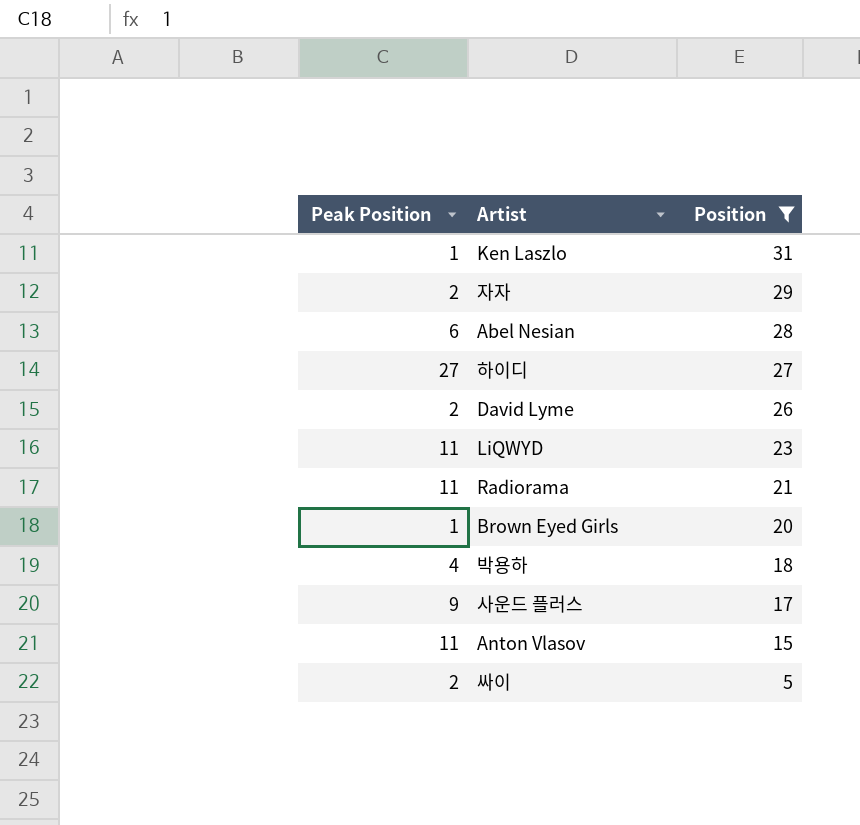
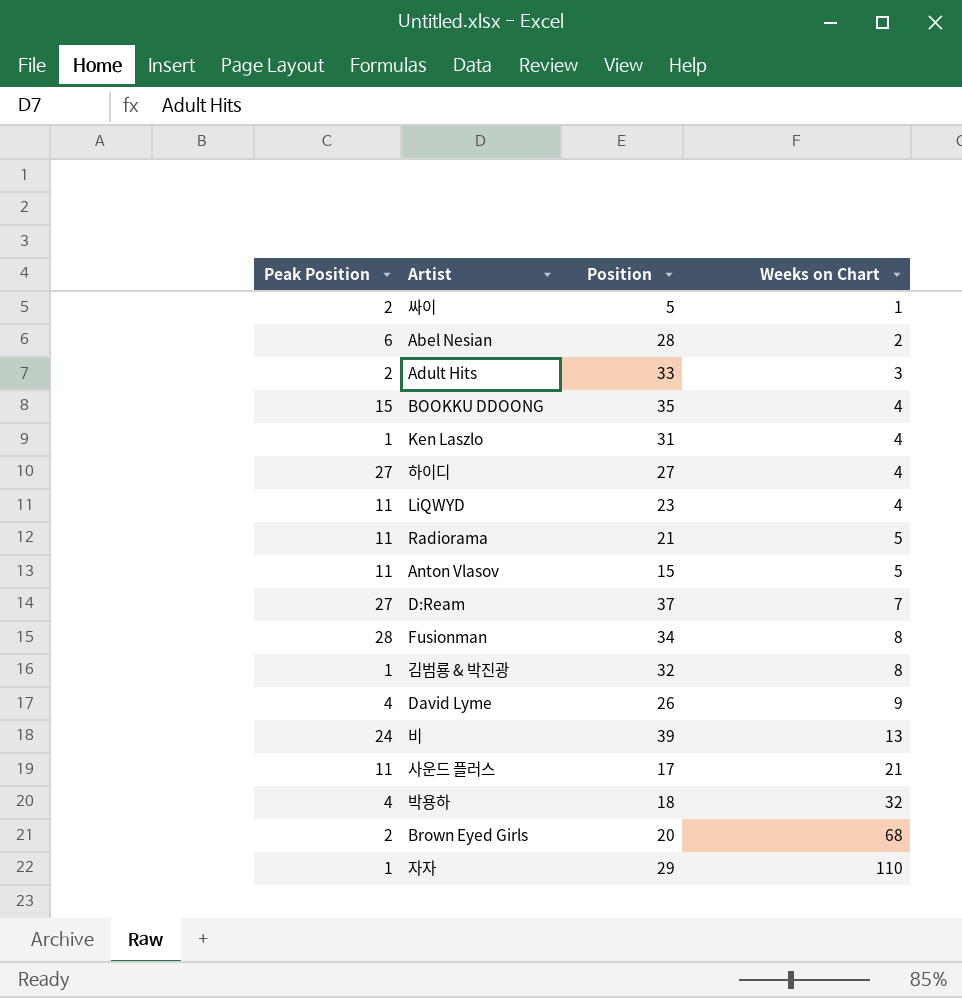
filter: Position <= 31 -> none
row order: Position descending -> Weeks on Chart ascending
column Weeks on Chart | position: none -> 4
David Lyme | Peak Position: 2 -> 4
사운드 플러스 | Peak Position: 9 -> 11
Brown Eyed Girls | Peak Position: 1 -> 2
자자 | Peak Position: 2 -> 1

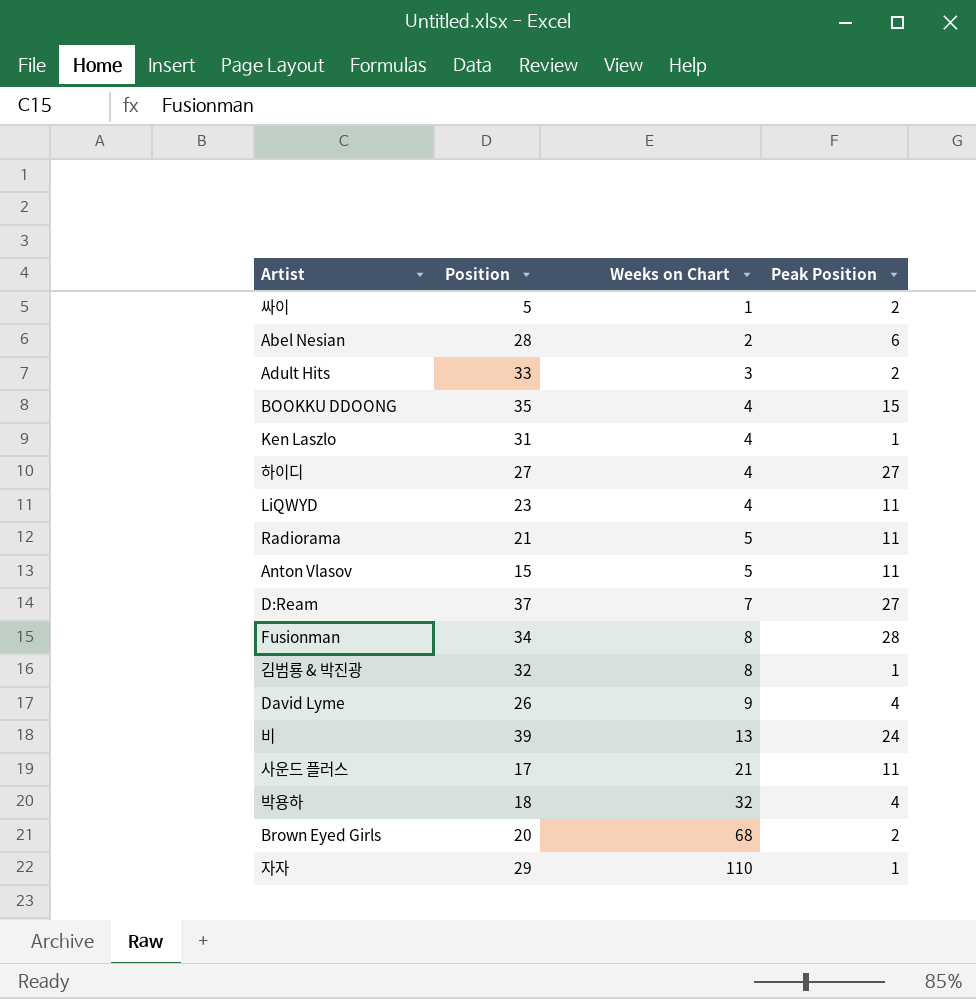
column Peak Position | position: 1 -> 4

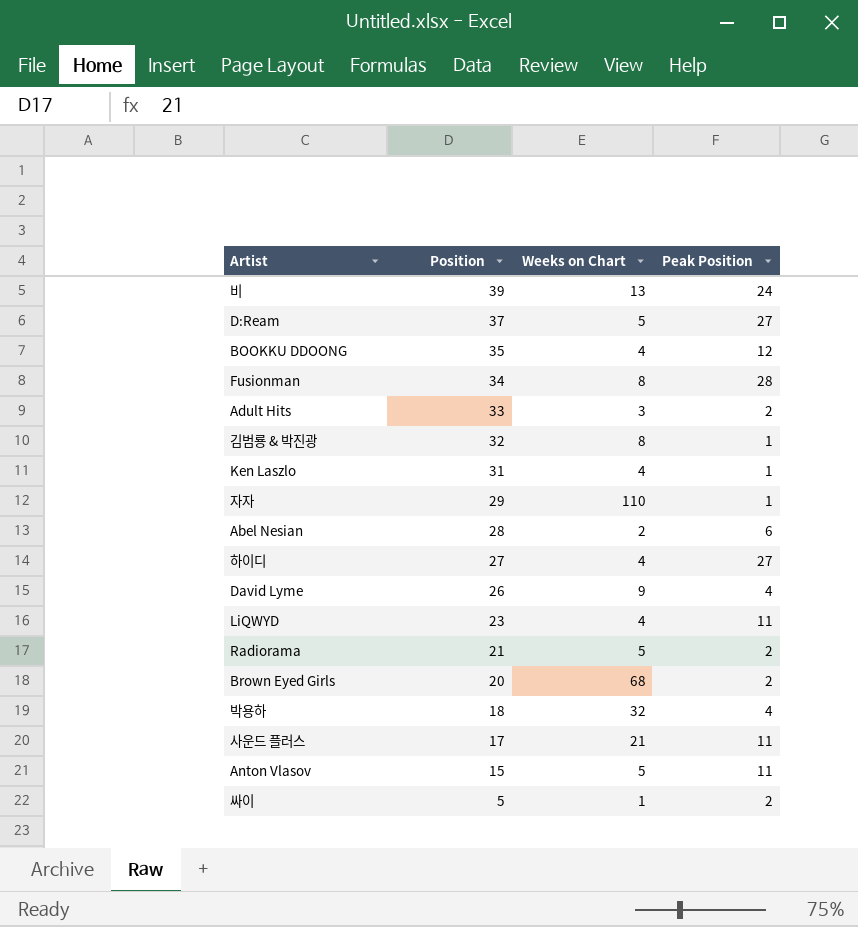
row order: Weeks on Chart ascending -> Position descending
D:Ream | Weeks on Chart: 7 -> 5
BOOKKU DDOONG | Peak Position: 15 -> 12
Radiorama | Peak Position: 11 -> 2

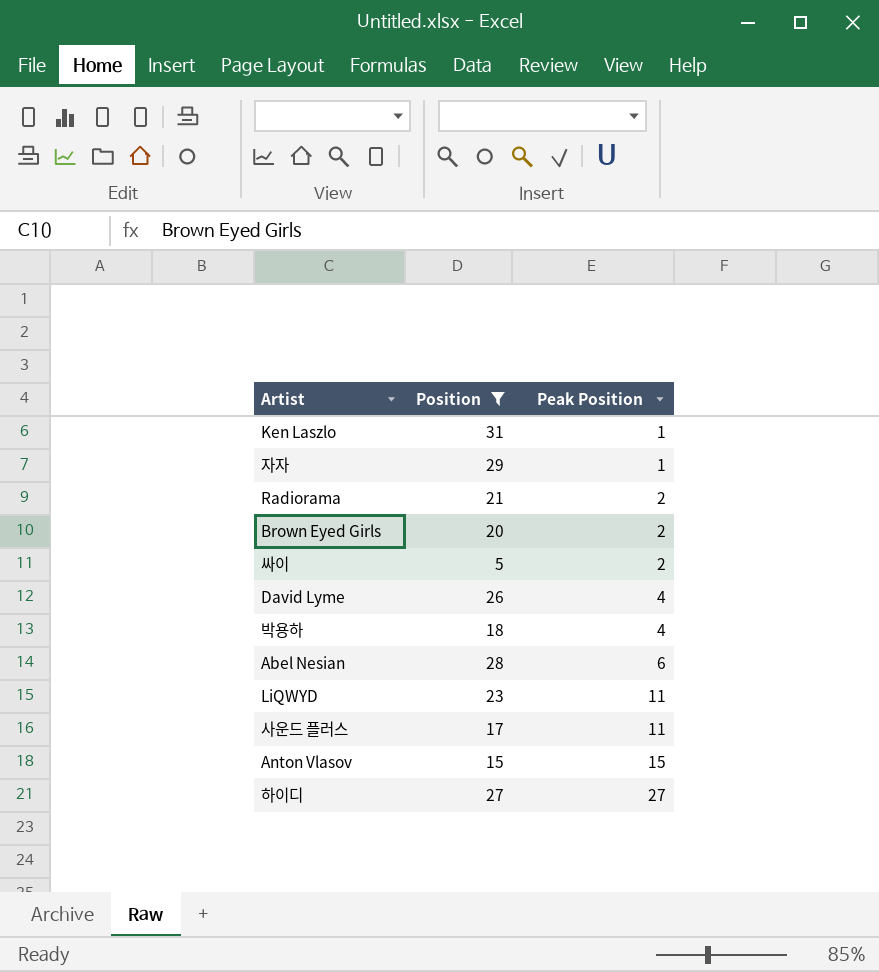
filter: none -> Position <= 31
row order: Position descending -> Peak Position ascending
column Weeks on Chart | position: 3 -> none
Anton Vlasov | Peak Position: 11 -> 15

